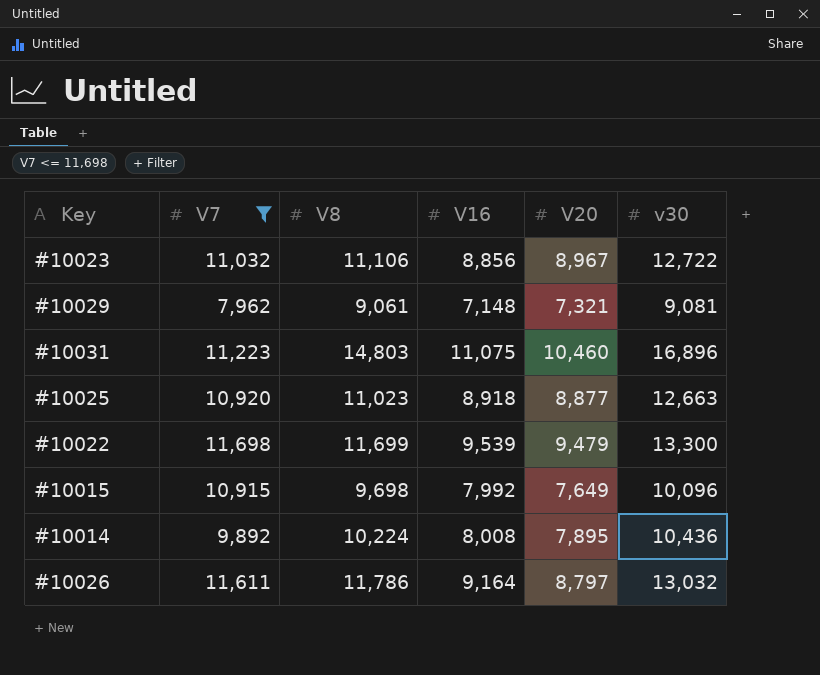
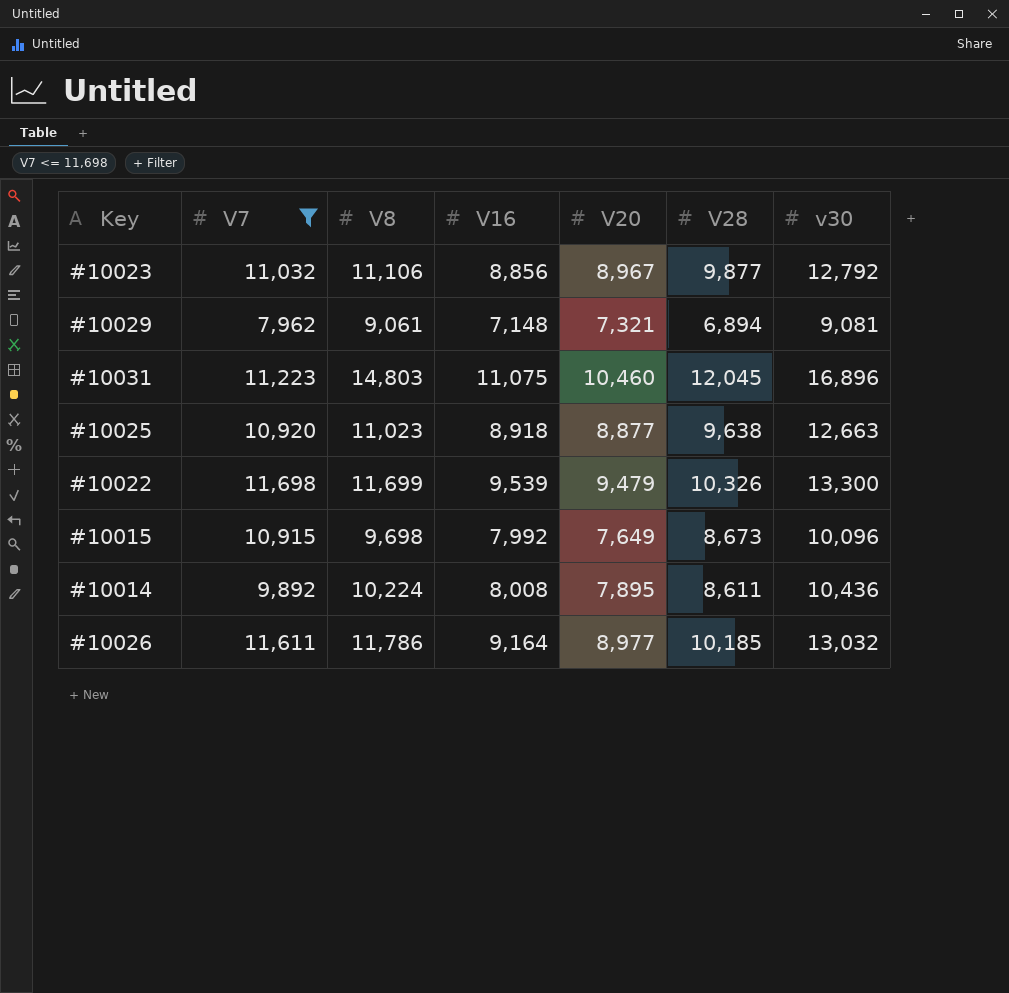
column V28 | position: none -> 6
#10023 | v30: 12,722 -> 12,792
#10026 | V20: 8,797 -> 8,977

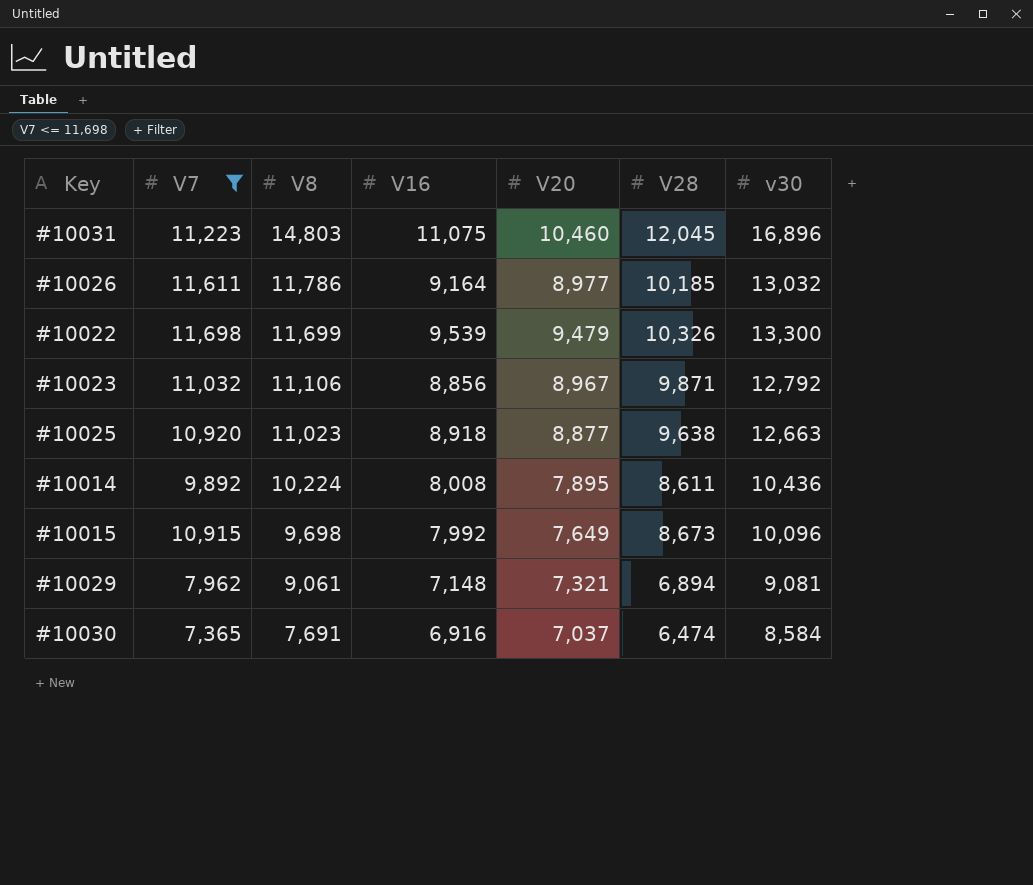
row order: none -> V8 descending
#10023 | V28: 9,877 -> 9,871
row #10030: none -> 7,365 | 7,691 | 6,916 | 7,037 | 6,474 | 8,584

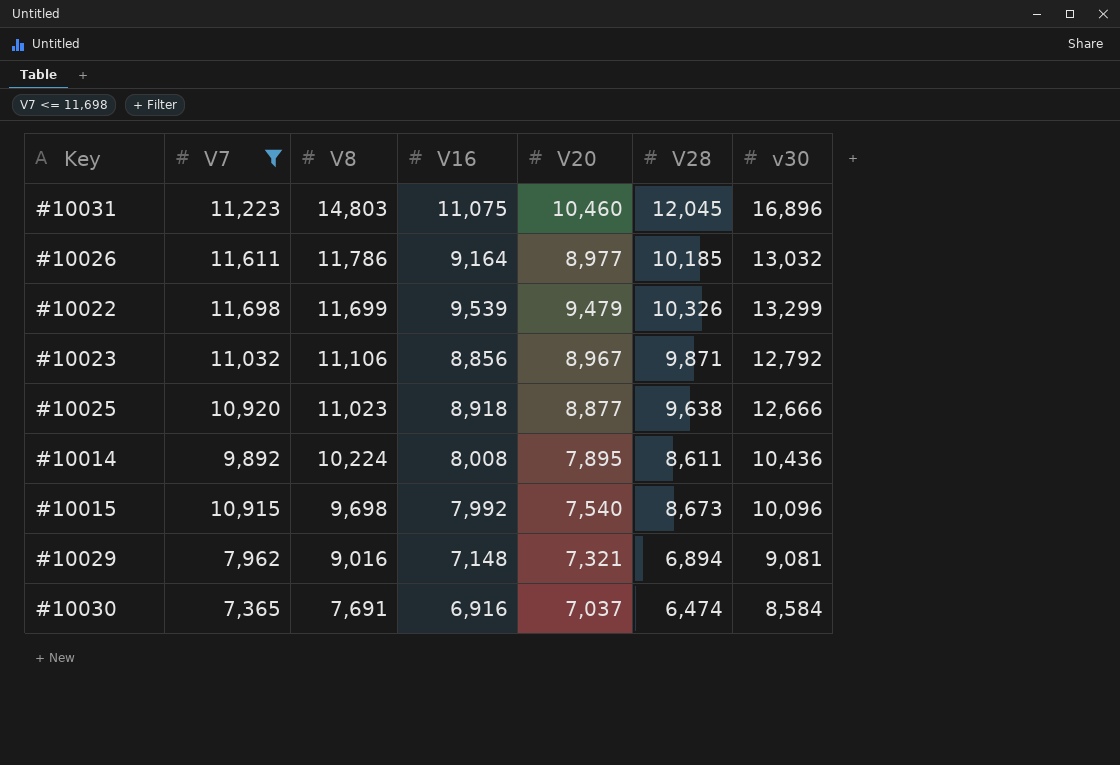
#10022 | v30: 13,300 -> 13,299
#10025 | v30: 12,663 -> 12,666
#10015 | V20: 7,649 -> 7,540
#10029 | V8: 9,061 -> 9,016

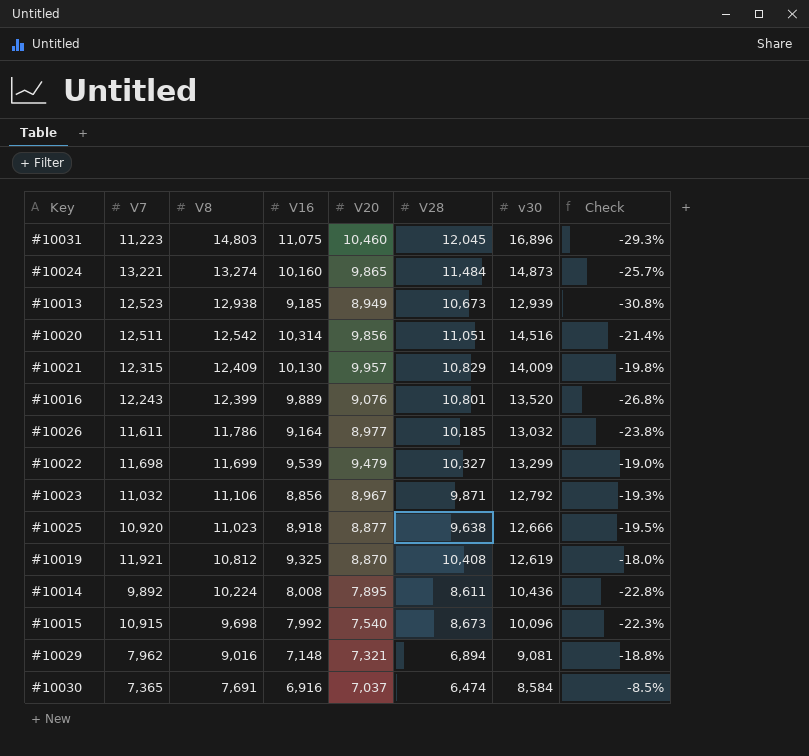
filter: V7 <= 11,698 -> none
column Check | formula: none -> ([V20] - [V8]) / [V8]
#10022 | V28: 10,326 -> 10,327

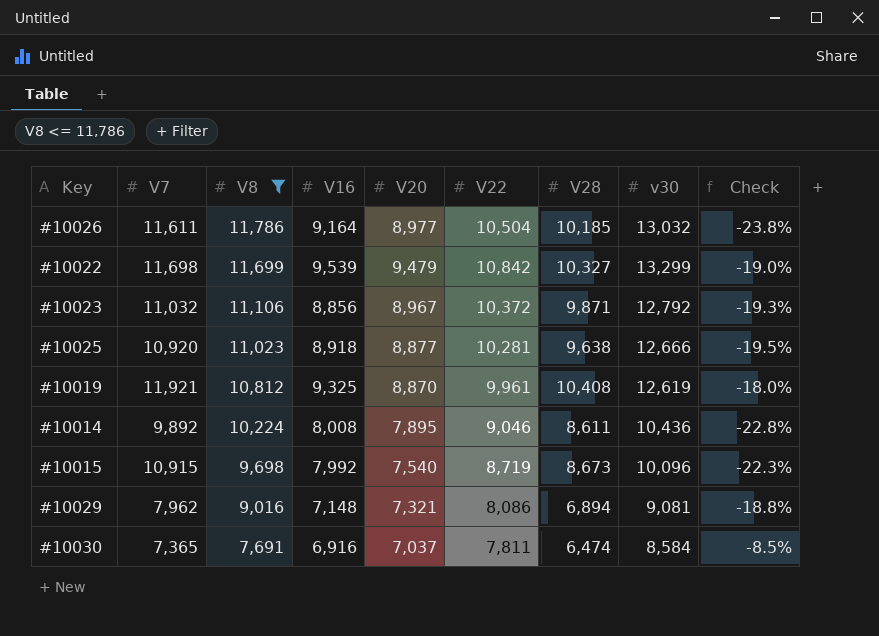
filter: none -> V8 <= 11,786
column V22 | position: none -> 6

